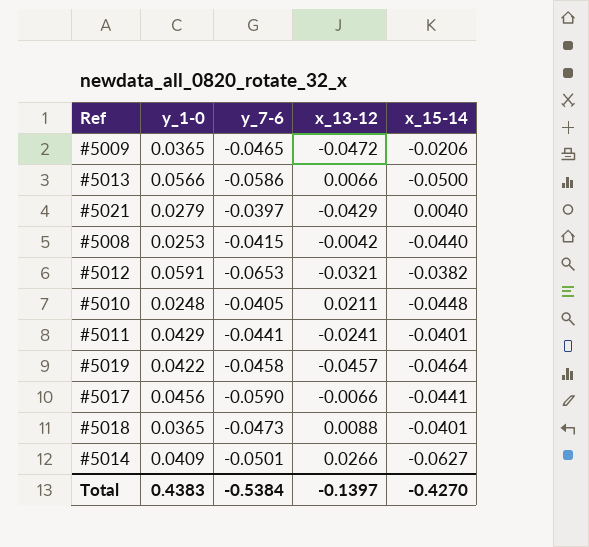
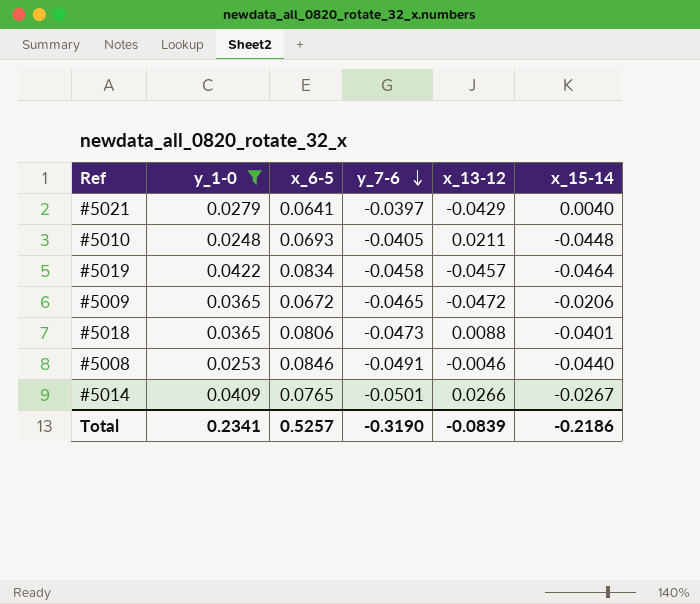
filter: none -> y_1-0 <= 0.0422
row order: none -> y_7-6 descending
column x_6-5 | position: none -> 3
#5008 | y_7-6: -0.0415 -> -0.0491
#5008 | x_13-12: -0.0042 -> -0.0046
#5014 | x_15-14: -0.0627 -> -0.0267
Total | y_1-0: 0.4383 -> 0.2341
Total | y_7-6: -0.5384 -> -0.3190
Total | x_13-12: -0.1397 -> -0.0839
Total | x_15-14: -0.4270 -> -0.2186

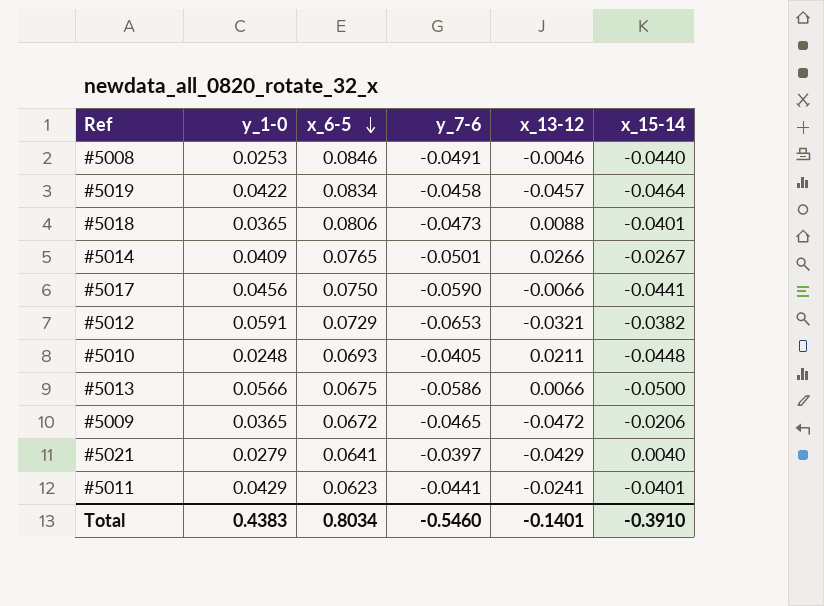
filter: y_1-0 <= 0.0422 -> none
row order: y_7-6 descending -> x_6-5 descending
Total | y_1-0: 0.2341 -> 0.4383
Total | x_6-5: 0.5257 -> 0.8034
Total | y_7-6: -0.3190 -> -0.5460
Total | x_13-12: -0.0839 -> -0.1401
Total | x_15-14: -0.2186 -> -0.3910

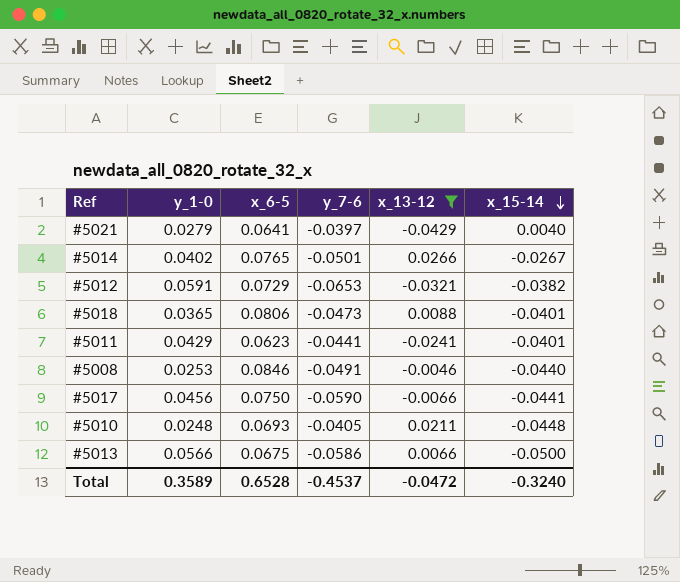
filter: none -> x_13-12 >= -0.0429
row order: x_6-5 descending -> x_15-14 descending
#5014 | y_1-0: 0.0409 -> 0.0402
Total | y_1-0: 0.4383 -> 0.3589
Total | x_6-5: 0.8034 -> 0.6528
Total | y_7-6: -0.5460 -> -0.4537
Total | x_13-12: -0.1401 -> -0.0472
Total | x_15-14: -0.3910 -> -0.3240

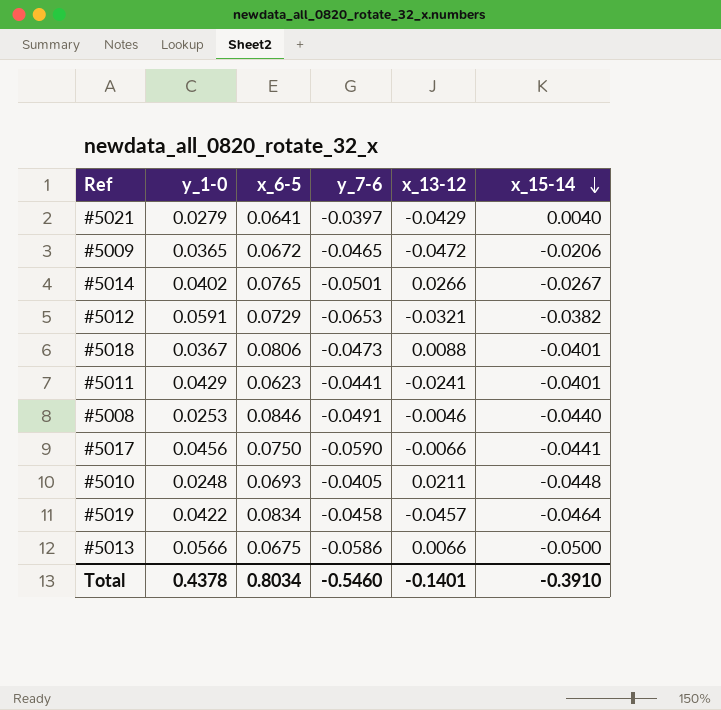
filter: x_13-12 >= -0.0429 -> none
#5018 | y_1-0: 0.0365 -> 0.0367
Total | y_1-0: 0.3589 -> 0.4378
Total | x_6-5: 0.6528 -> 0.8034
Total | y_7-6: -0.4537 -> -0.5460
Total | x_13-12: -0.0472 -> -0.1401
Total | x_15-14: -0.3240 -> -0.3910

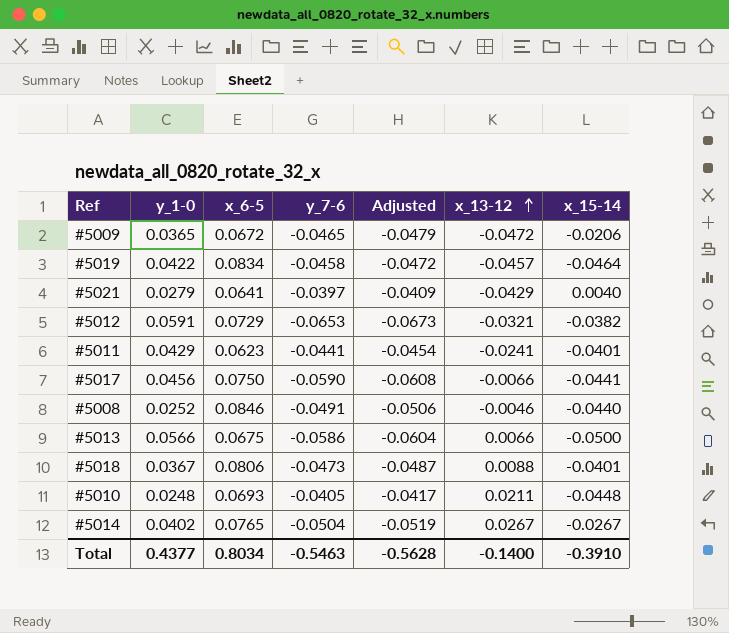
row order: x_15-14 descending -> x_13-12 ascending
column Adjusted | formula: none -> [y_7-6] * 1.03
#5008 | y_1-0: 0.0253 -> 0.0252
#5014 | y_7-6: -0.0501 -> -0.0504
#5014 | x_13-12: 0.0266 -> 0.0267
Total | y_1-0: 0.4378 -> 0.4377
Total | y_7-6: -0.5460 -> -0.5463
Total | x_13-12: -0.1401 -> -0.1400

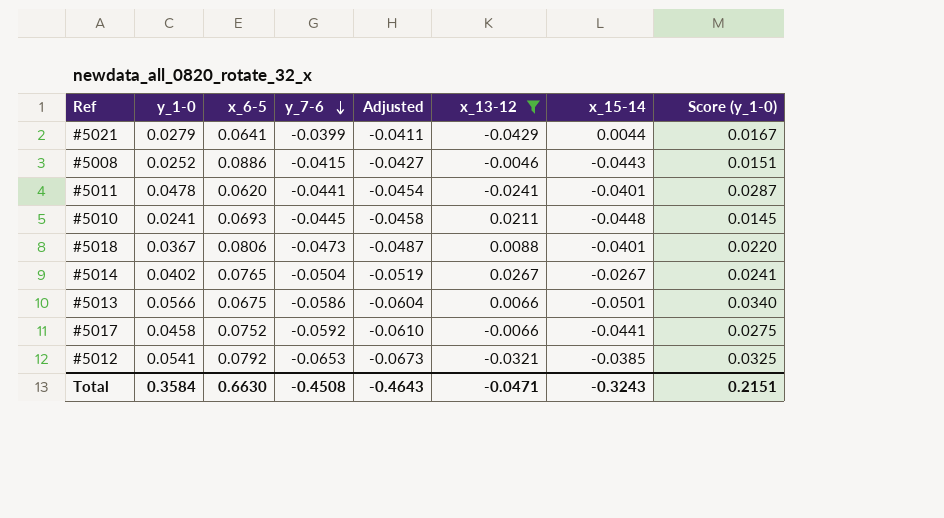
filter: none -> x_13-12 >= -0.0429
row order: x_13-12 ascending -> y_7-6 descending
column Score (y_1-0) | formula: none -> [y_1-0] * 0.6
#5021 | y_7-6: -0.0397 -> -0.0399
#5021 | Adjusted: -0.0409 -> -0.0411
#5021 | x_15-14: 0.0040 -> 0.0044
#5008 | x_6-5: 0.0846 -> 0.0886
#5008 | y_7-6: -0.0491 -> -0.0415
#5008 | Adjusted: -0.0506 -> -0.0427
#5008 | x_15-14: -0.0440 -> -0.0443
#5011 | y_1-0: 0.0429 -> 0.0478
#5011 | x_6-5: 0.0623 -> 0.0620
#5010 | y_1-0: 0.0248 -> 0.0241
#5010 | y_7-6: -0.0405 -> -0.0445
#5010 | Adjusted: -0.0417 -> -0.0458
#5013 | x_15-14: -0.0500 -> -0.0501
#5017 | y_1-0: 0.0456 -> 0.0458
#5017 | x_6-5: 0.0750 -> 0.0752
#5017 | y_7-6: -0.0590 -> -0.0592
#5017 | Adjusted: -0.0608 -> -0.0610
#5012 | y_1-0: 0.0591 -> 0.0541
#5012 | x_6-5: 0.0729 -> 0.0792
#5012 | x_15-14: -0.0382 -> -0.0385
Total | y_1-0: 0.4377 -> 0.3584
Total | x_6-5: 0.8034 -> 0.6630
Total | y_7-6: -0.5463 -> -0.4508
Total | Adjusted: -0.5628 -> -0.4643
Total | x_13-12: -0.1400 -> -0.0471
Total | x_15-14: -0.3910 -> -0.3243

